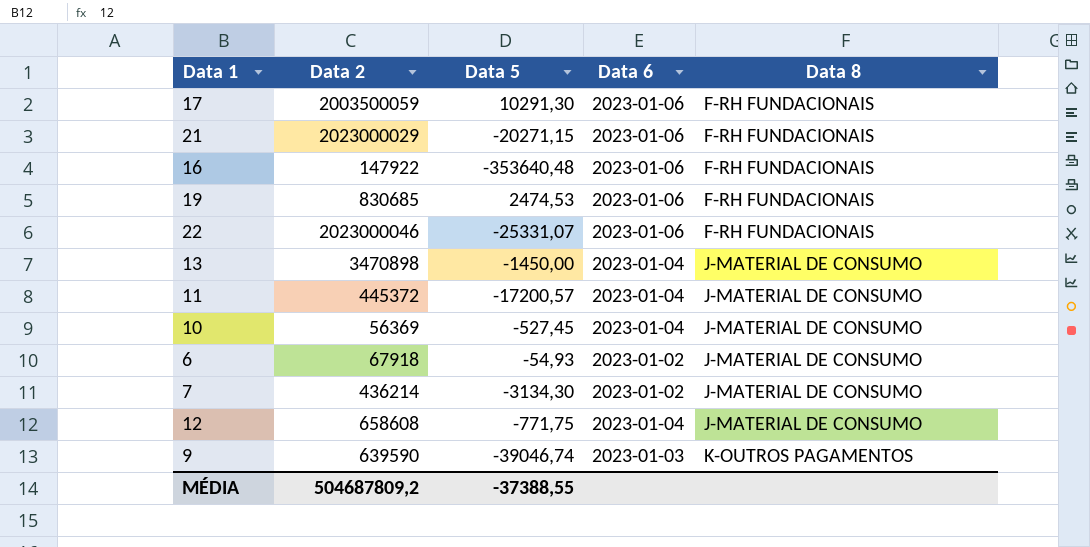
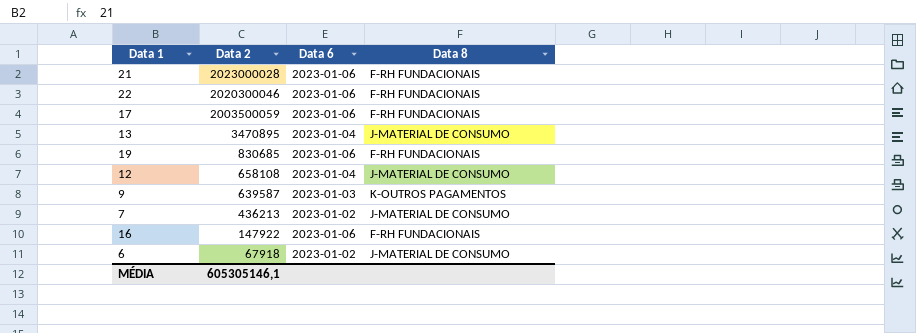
row order: Data 8 ascending -> Data 2 descending
column Data 5 | position: 3 -> none
row 11: 445372 | -17200,57 | 2023-01-04 | J-MATERIAL DE CONSUMO -> none
row 10: 56369 | -527,45 | 2023-01-04 | J-MATERIAL DE CONSUMO -> none
21 | Data 2: 2023000029 -> 2023000028
22 | Data 2: 2023000046 -> 2020300046
13 | Data 2: 3470898 -> 3470895
12 | Data 2: 658608 -> 658108
9 | Data 2: 639590 -> 639587
7 | Data 2: 436214 -> 436213
MÉDIA | Data 2: 504687809,2 -> 605305146,1

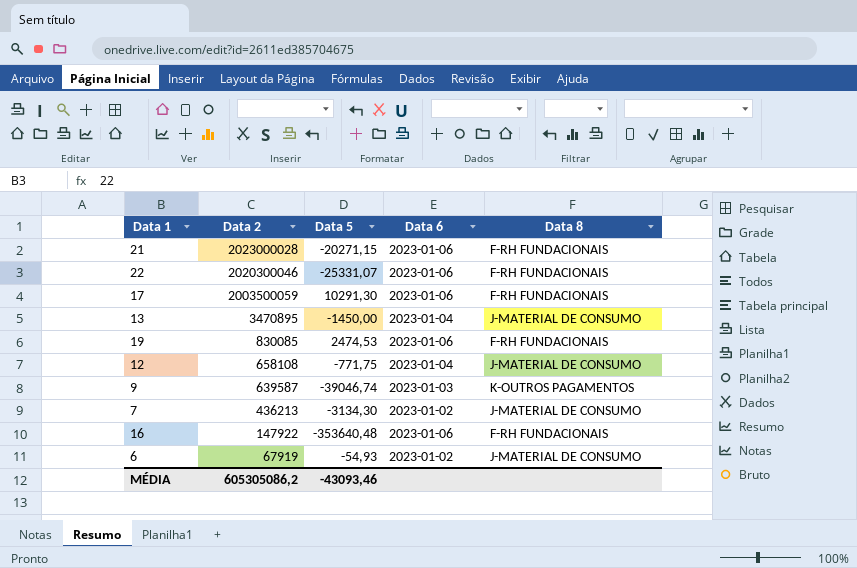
column Data 5 | position: none -> 3
19 | Data 2: 830685 -> 830085
6 | Data 2: 67918 -> 67919
MÉDIA | Data 2: 605305146,1 -> 605305086,2

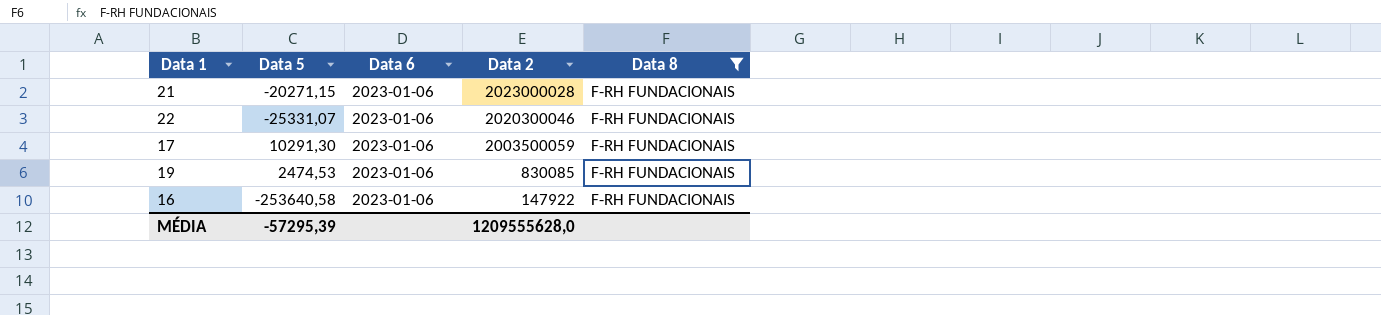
filter: none -> Data 8 = F-RH FUNDACIONAIS
column Data 2 | position: 2 -> 4
16 | Data 5: -353640,48 -> -253640,58
MÉDIA | Data 5: -43093,46 -> -57295,39
MÉDIA | Data 2: 605305086,2 -> 1209555628,0

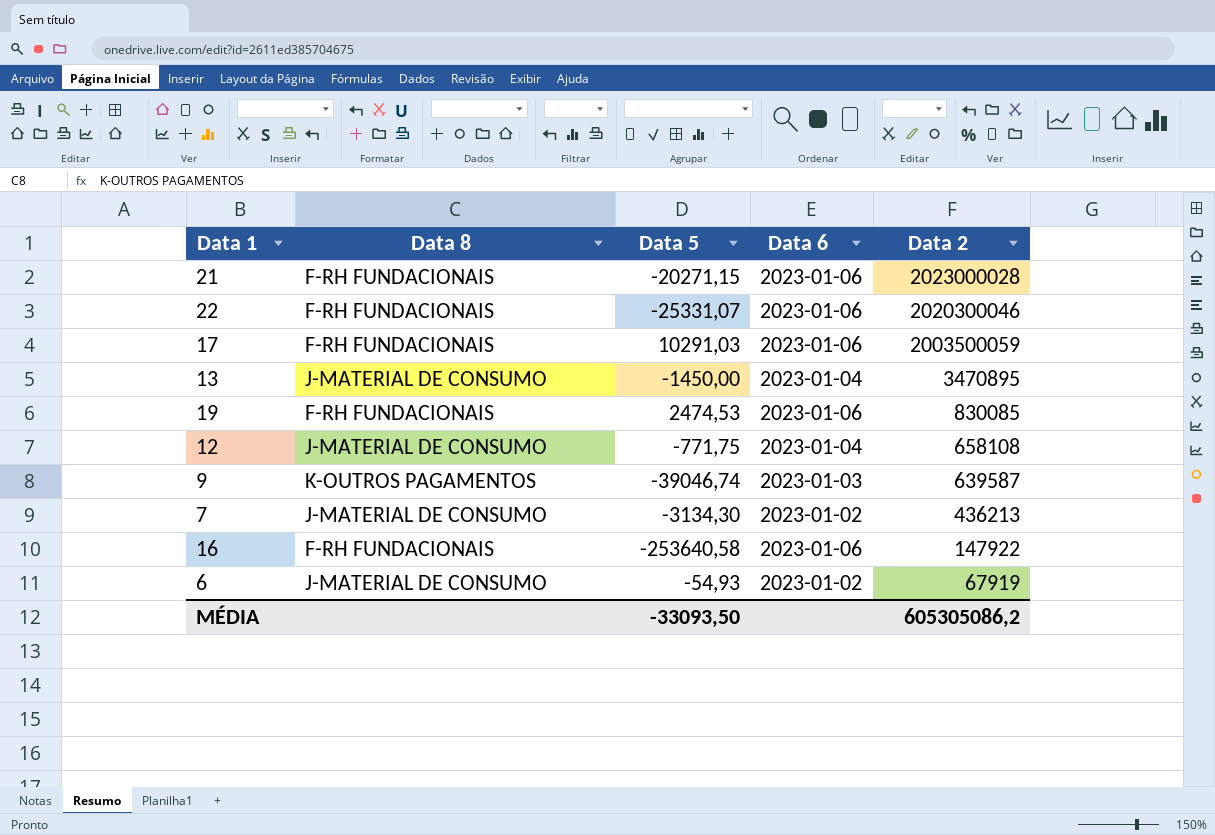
filter: Data 8 = F-RH FUNDACIONAIS -> none
column Data 8 | position: 5 -> 2
17 | Data 5: 10291,30 -> 10291,03
MÉDIA | Data 5: -57295,39 -> -33093,50
MÉDIA | Data 2: 1209555628,0 -> 605305086,2

